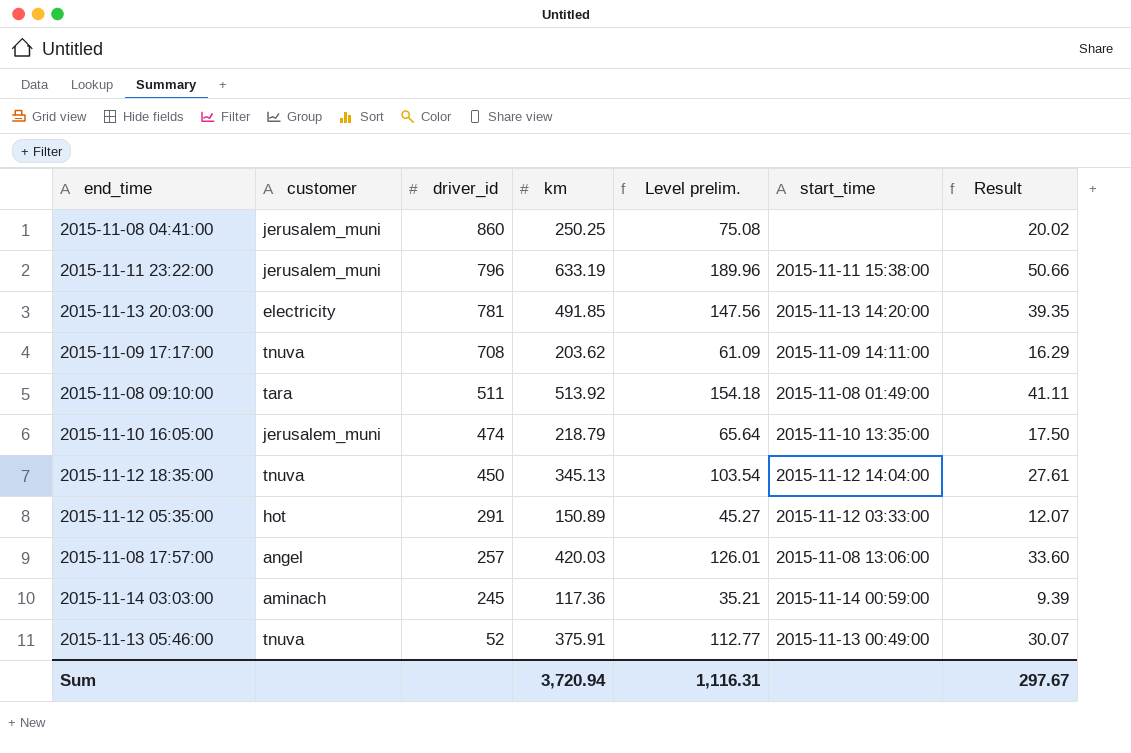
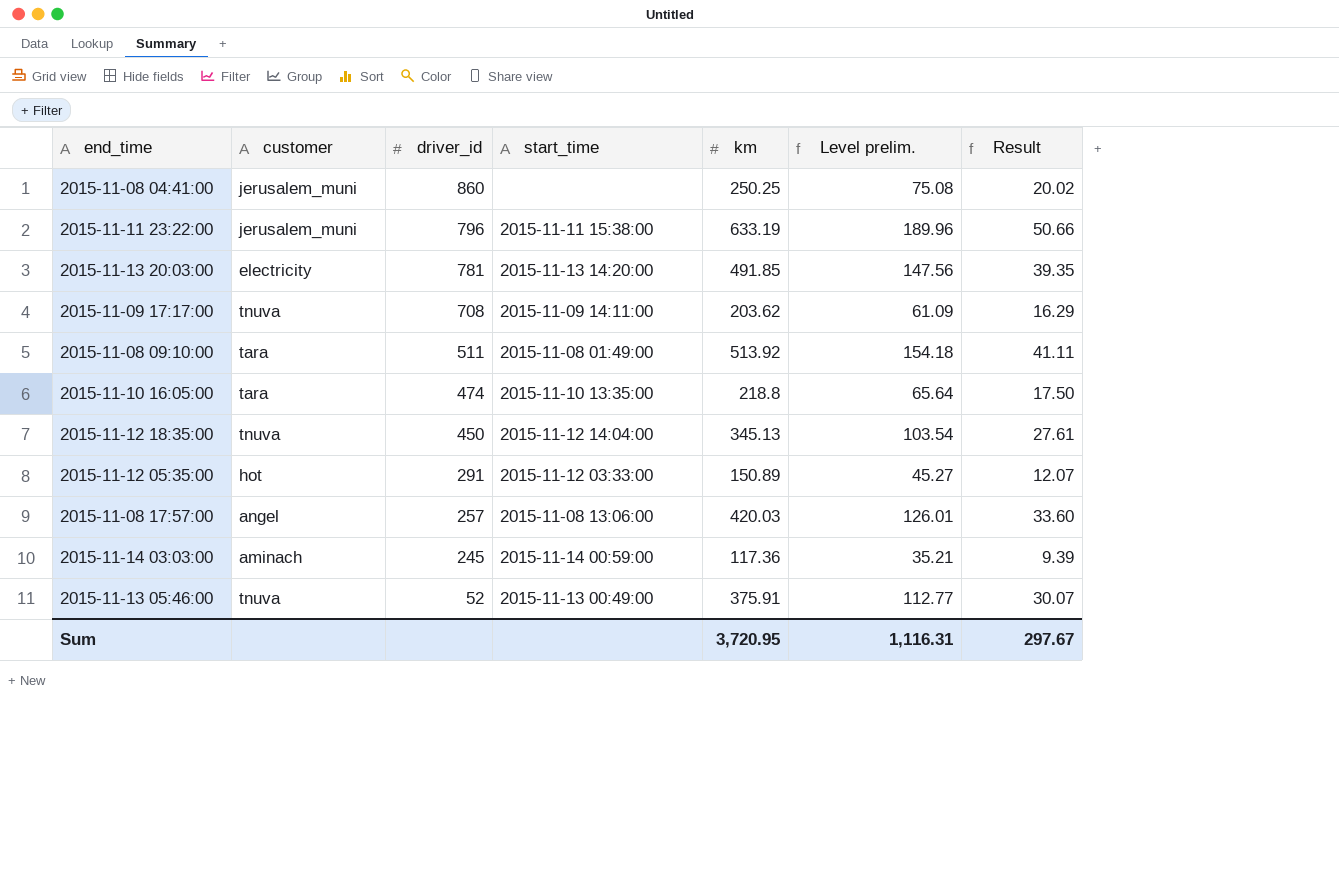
column start_time | position: 6 -> 4
2015-11-10 16:05:00 | customer: jerusalem_muni -> tara
2015-11-10 16:05:00 | km: 218.79 -> 218.8
Sum | km: 3,720.94 -> 3,720.95

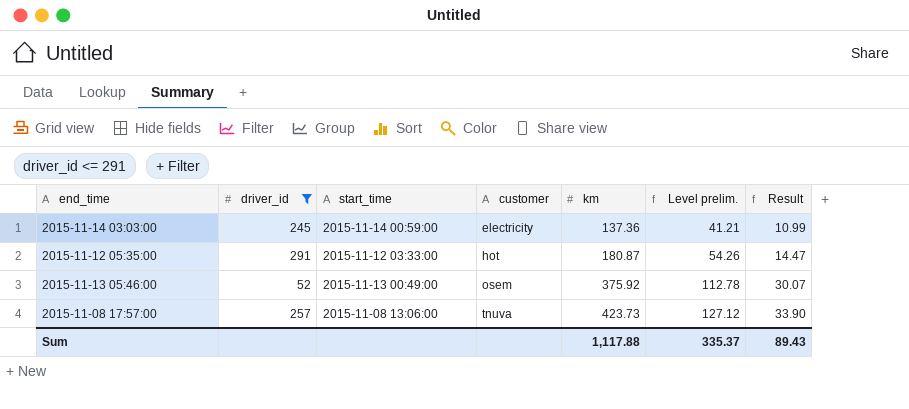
filter: none -> driver_id <= 291
row order: driver_id descending -> customer ascending
column customer | position: 2 -> 4
2015-11-14 03:03:00 | customer: aminach -> electricity
2015-11-14 03:03:00 | km: 117.36 -> 137.36
2015-11-14 03:03:00 | Level prelim.: 35.21 -> 41.21
2015-11-14 03:03:00 | Result: 9.39 -> 10.99
2015-11-12 05:35:00 | km: 150.89 -> 180.87
2015-11-12 05:35:00 | Level prelim.: 45.27 -> 54.26
2015-11-12 05:35:00 | Result: 12.07 -> 14.47
2015-11-13 05:46:00 | customer: tnuva -> osem
2015-11-13 05:46:00 | km: 375.91 -> 375.92
2015-11-13 05:46:00 | Level prelim.: 112.77 -> 112.78
2015-11-08 17:57:00 | customer: angel -> tnuva
2015-11-08 17:57:00 | km: 420.03 -> 423.73
2015-11-08 17:57:00 | Level prelim.: 126.01 -> 127.12
2015-11-08 17:57:00 | Result: 33.60 -> 33.90
Sum | km: 3,720.95 -> 1,117.88
Sum | Level prelim.: 1,116.31 -> 335.37
Sum | Result: 297.67 -> 89.43

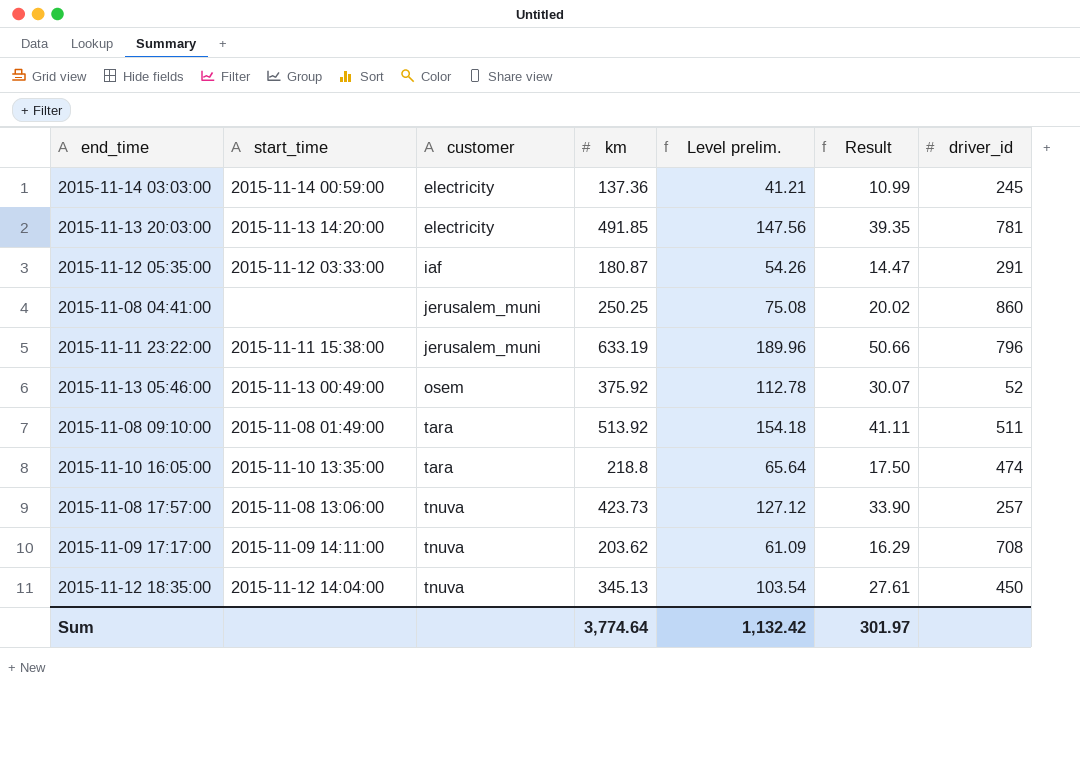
filter: driver_id <= 291 -> none
column driver_id | position: 2 -> 7
2015-11-12 05:35:00 | customer: hot -> iaf
Sum | km: 1,117.88 -> 3,774.64
Sum | Level prelim.: 335.37 -> 1,132.42
Sum | Result: 89.43 -> 301.97

